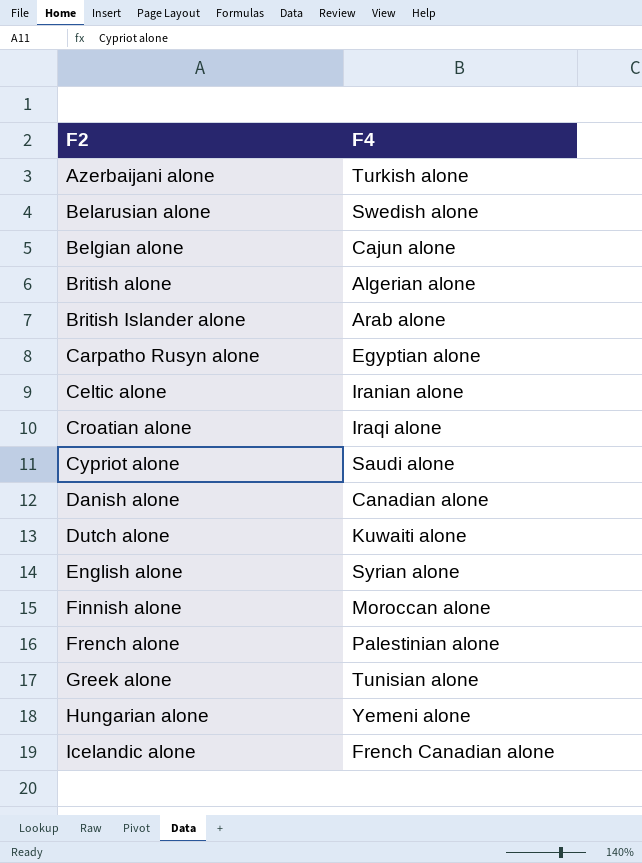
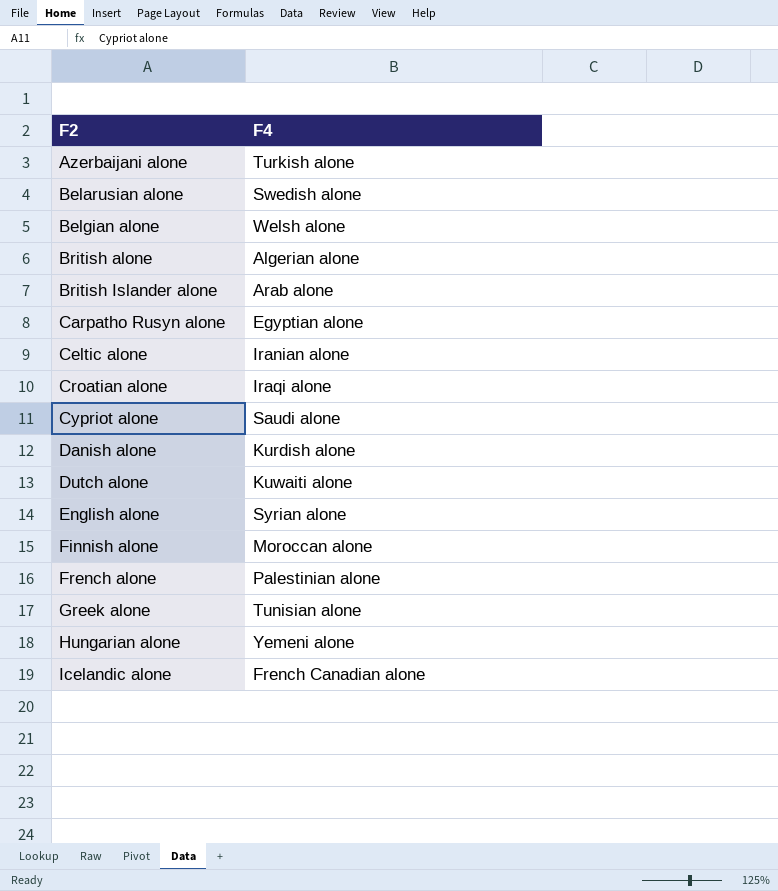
Belgian alone | F4: Cajun alone -> Welsh alone
Danish alone | F4: Canadian alone -> Kurdish alone

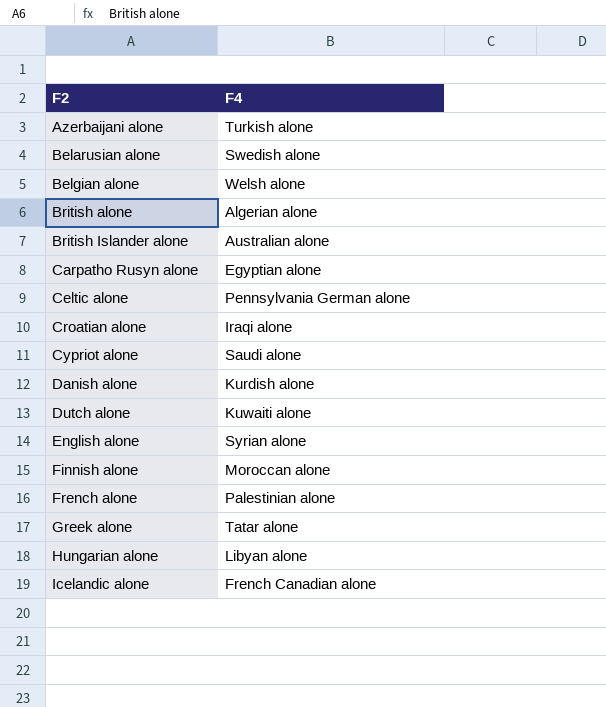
British Islander alone | F4: Arab alone -> Australian alone
Celtic alone | F4: Iranian alone -> Pennsylvania German alone
Greek alone | F4: Tunisian alone -> Tatar alone
Hungarian alone | F4: Yemeni alone -> Libyan alone

